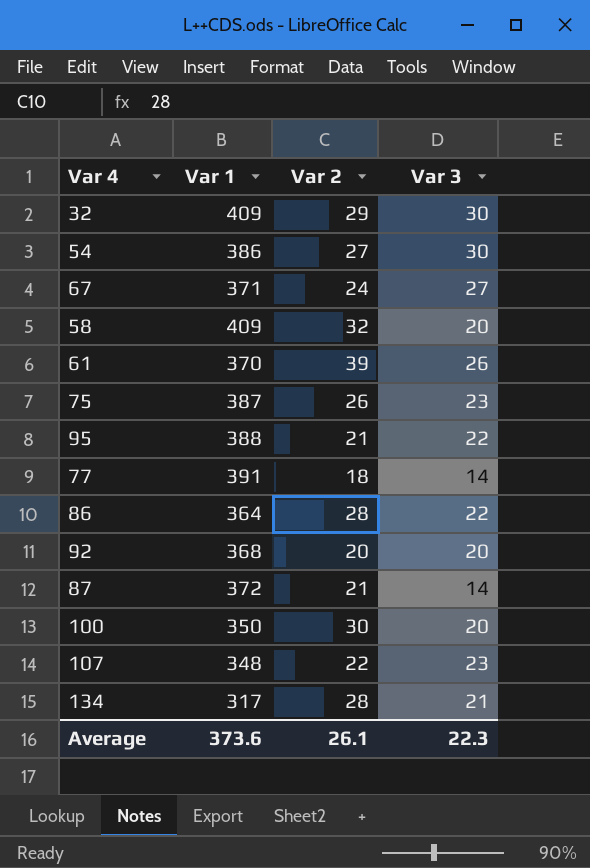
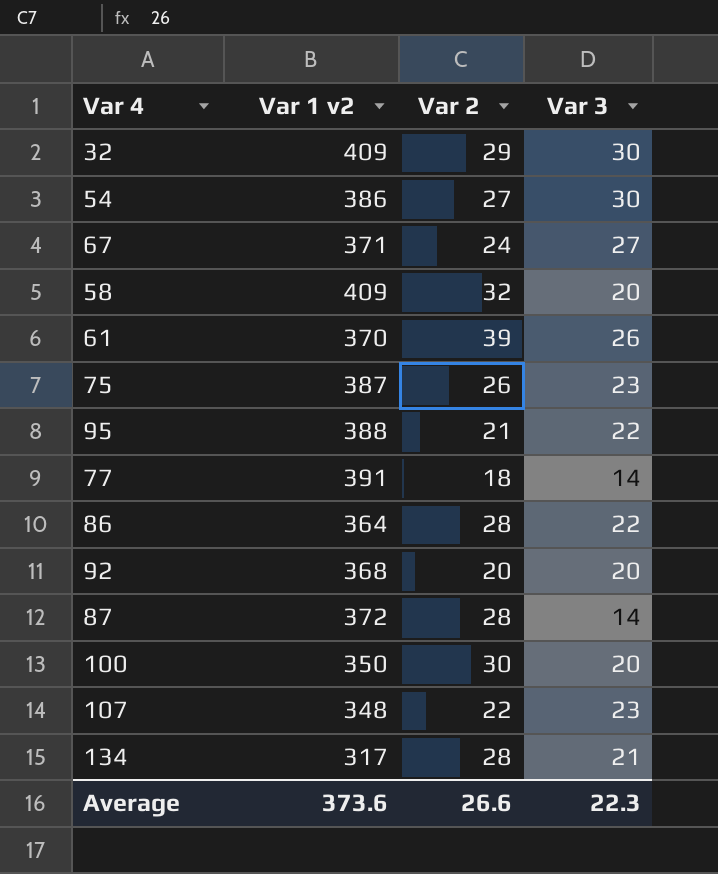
column name: Var 1 -> Var 1 v2
87 | Var 2: 21 -> 28
Average | Var 2: 26.1 -> 26.6

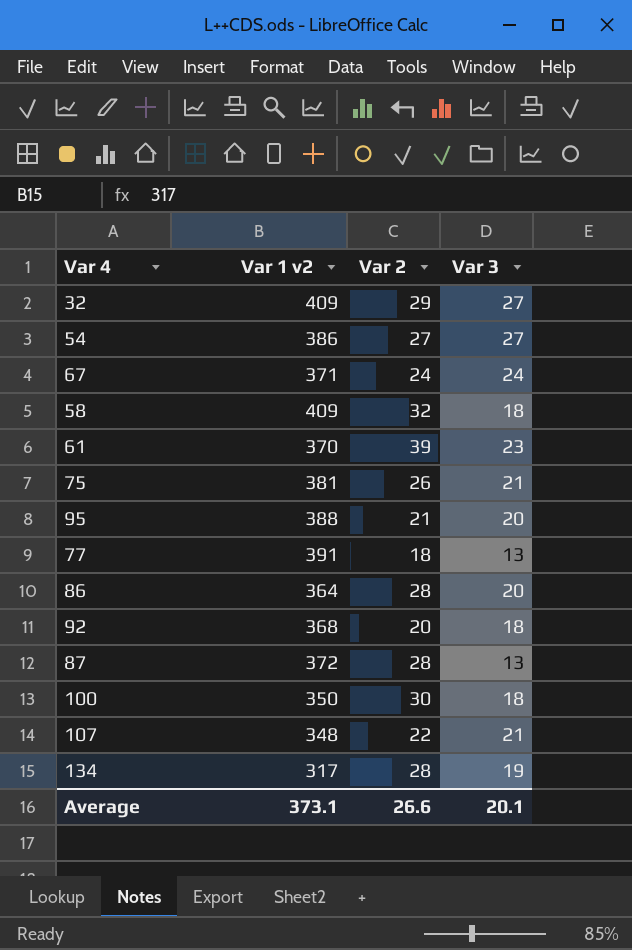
32 | Var 3: 30 -> 27
54 | Var 3: 30 -> 27
67 | Var 3: 27 -> 24
58 | Var 3: 20 -> 18
61 | Var 3: 26 -> 23
75 | Var 1 v2: 387 -> 381
75 | Var 3: 23 -> 21
95 | Var 3: 22 -> 20
77 | Var 3: 14 -> 13
86 | Var 3: 22 -> 20
92 | Var 3: 20 -> 18
87 | Var 3: 14 -> 13
100 | Var 3: 20 -> 18
107 | Var 3: 23 -> 21
134 | Var 3: 21 -> 19
Average | Var 1 v2: 373.6 -> 373.1
Average | Var 3: 22.3 -> 20.1

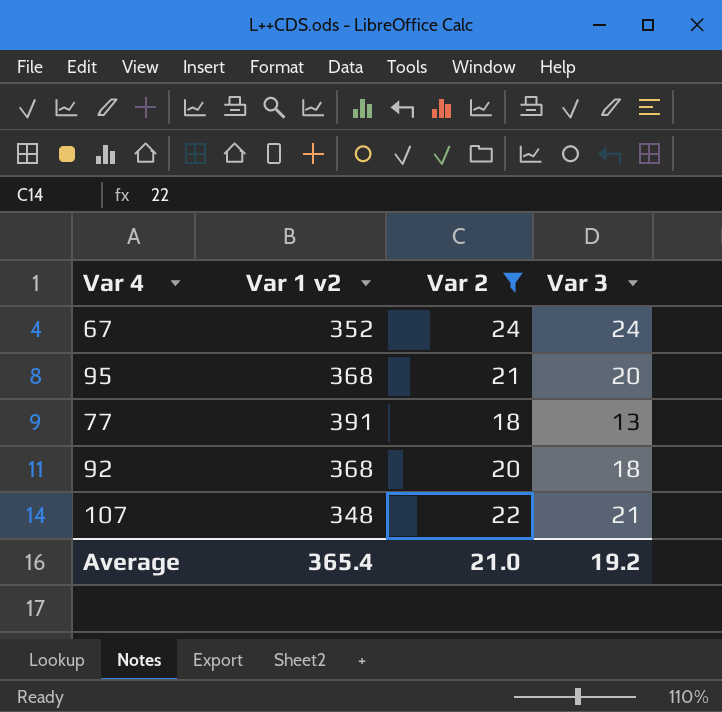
filter: none -> Var 2 <= 24
67 | Var 1 v2: 371 -> 352
95 | Var 1 v2: 388 -> 368
Average | Var 1 v2: 373.1 -> 365.4
Average | Var 2: 26.6 -> 21.0
Average | Var 3: 20.1 -> 19.2

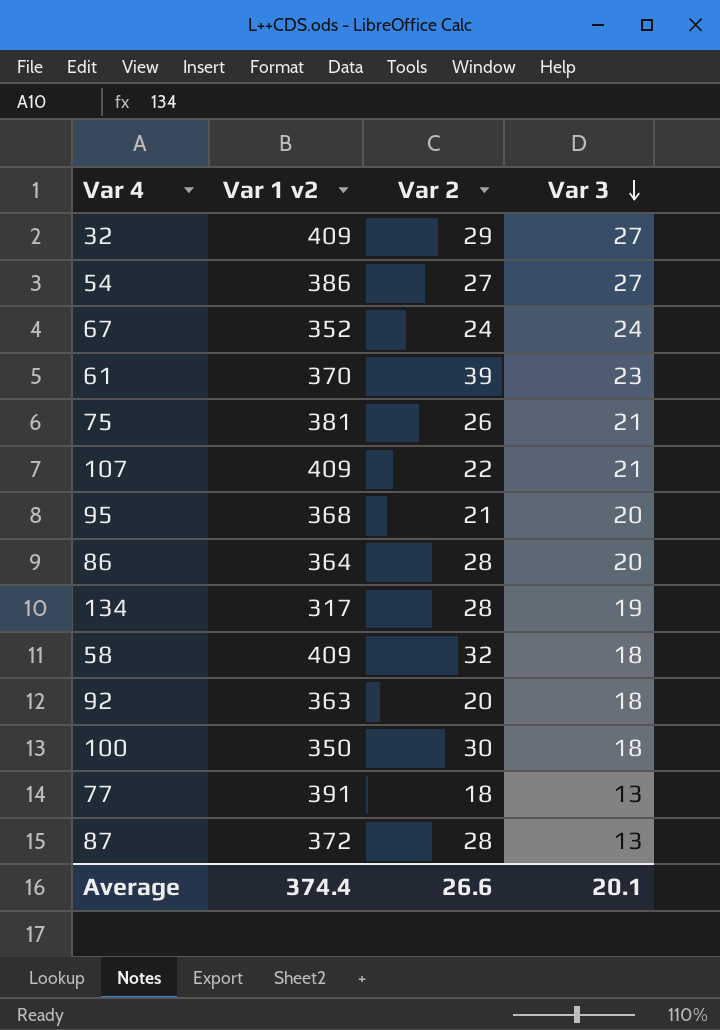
filter: Var 2 <= 24 -> none
row order: none -> Var 3 descending
107 | Var 1 v2: 348 -> 409
92 | Var 1 v2: 368 -> 363
Average | Var 1 v2: 365.4 -> 374.4
Average | Var 2: 21.0 -> 26.6
Average | Var 3: 19.2 -> 20.1

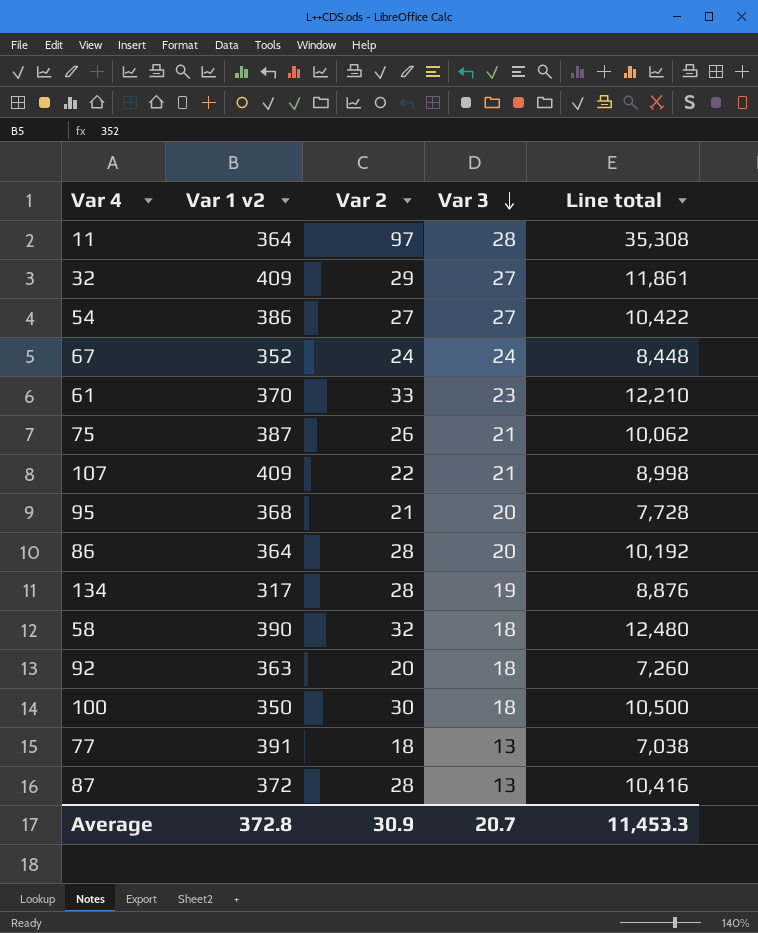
column Line total | formula: none -> [Var 1 v2] * [Var 2]
row 11: none -> 364 | 97 | 28 | 35,308
61 | Var 2: 39 -> 33
75 | Var 1 v2: 381 -> 387
58 | Var 1 v2: 409 -> 390
Average | Var 1 v2: 374.4 -> 372.8
Average | Var 2: 26.6 -> 30.9
Average | Var 3: 20.1 -> 20.7

